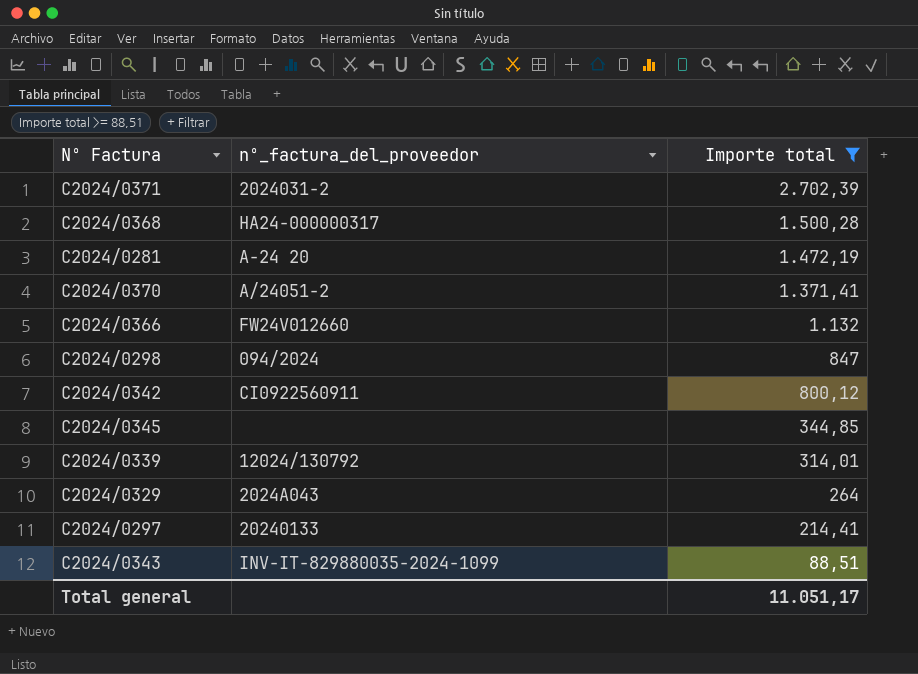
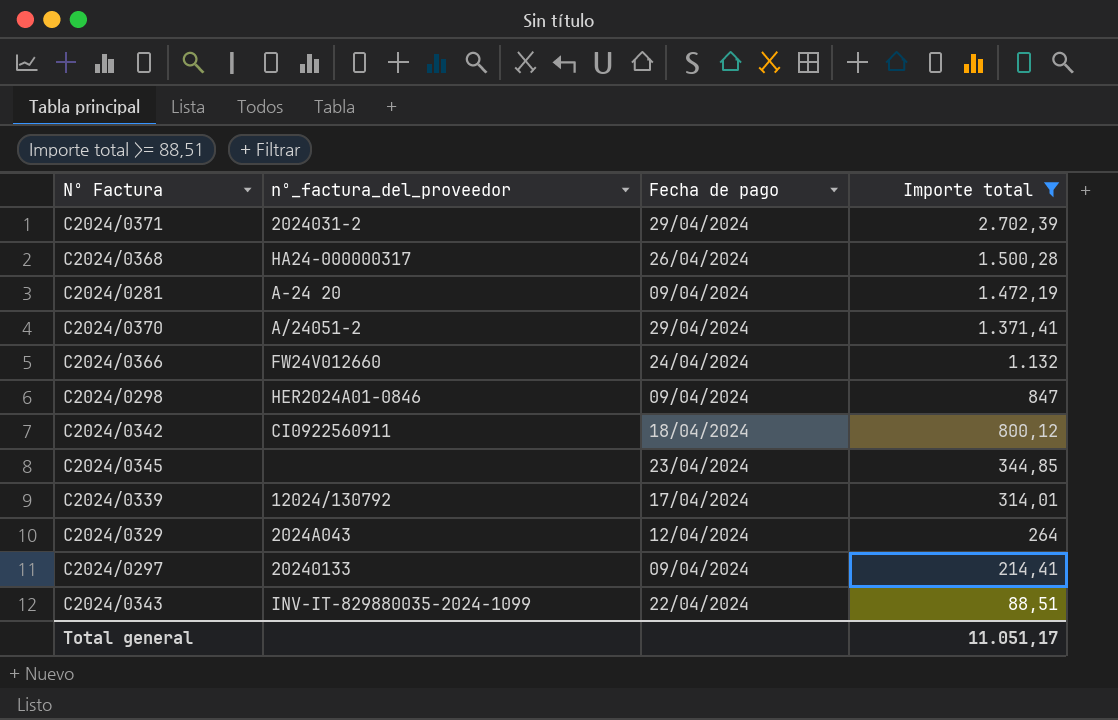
column Fecha de pago | position: none -> 3
C2024/0298 | nº_factura_del_proveedor: 094/2024 -> HER2024A01-0846

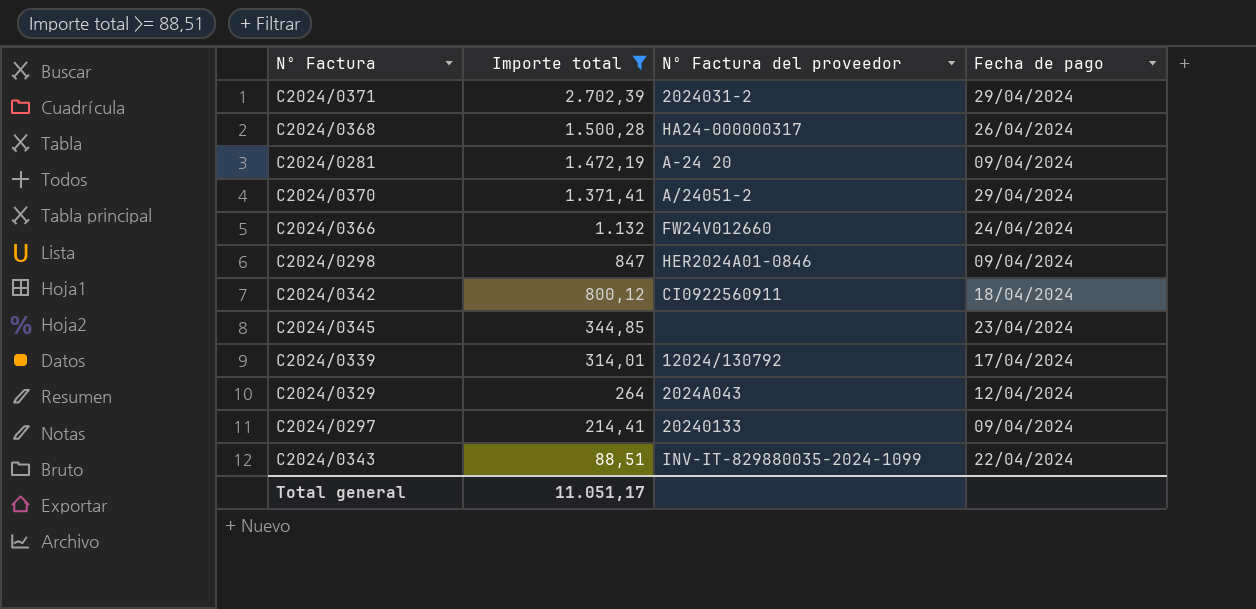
column Importe total | position: 4 -> 2
column name: nº_factura_del_proveedor -> Nº Factura del proveedor

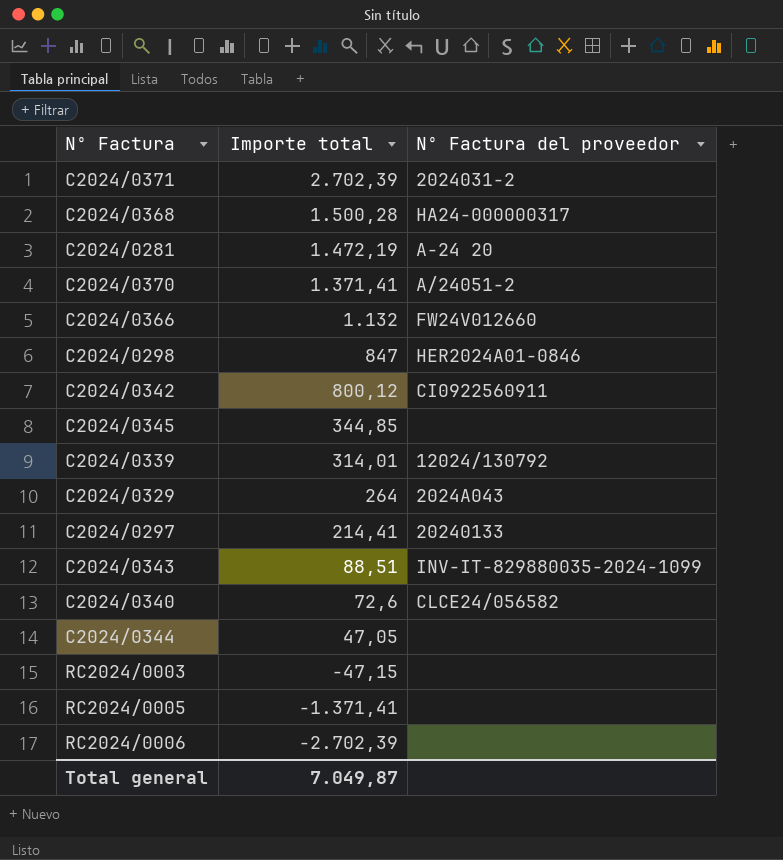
filter: Importe total >= 88,51 -> none
column Fecha de pago | position: 4 -> none
Total general | Importe total: 11.051,17 -> 7.049,87

